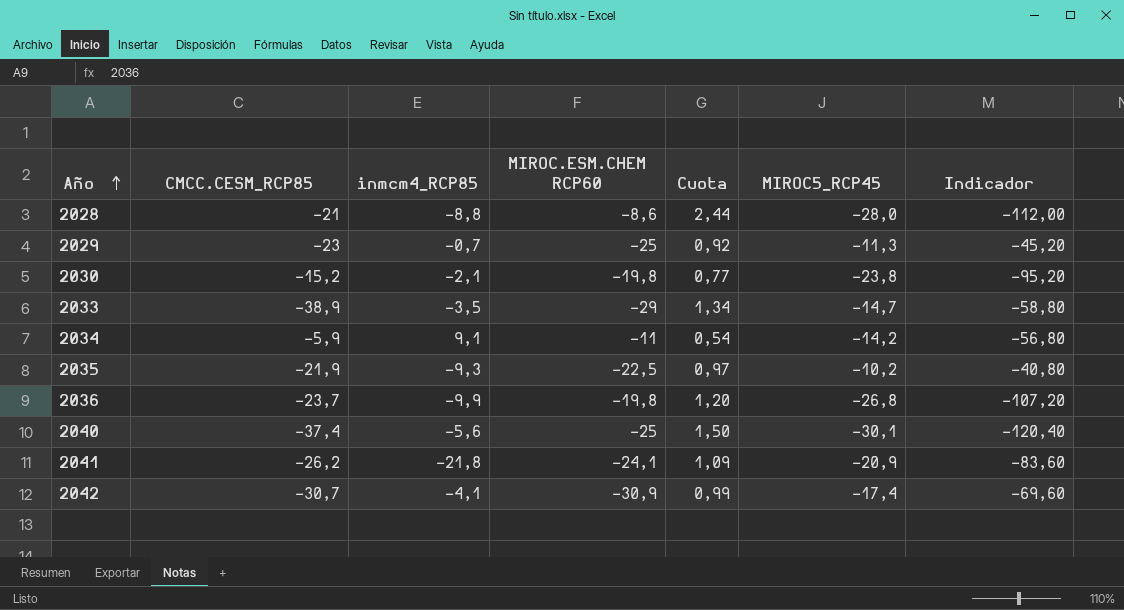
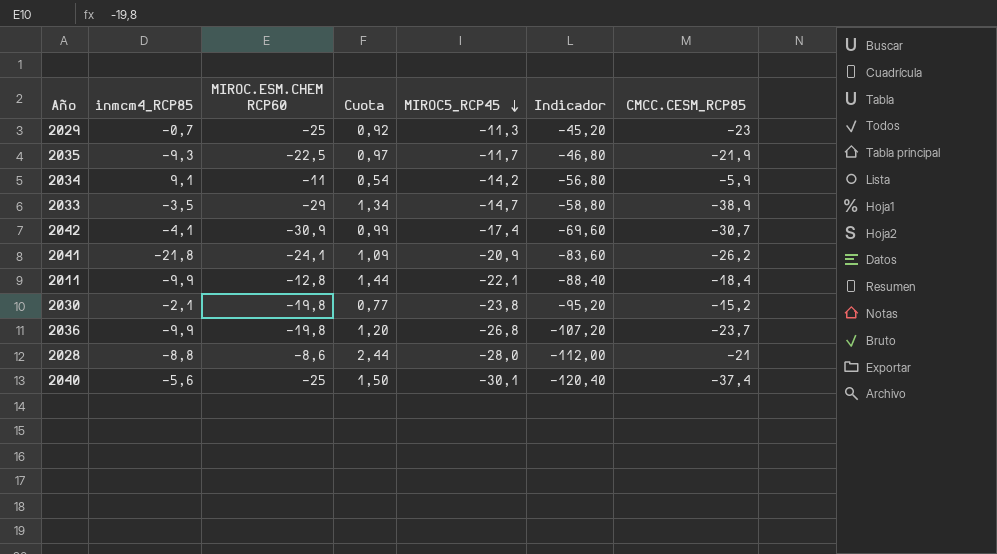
row order: Año ascending -> MIROC5_RCP45 descending
column CMCC.CESM_RCP85 | position: 2 -> 7
2035 | MIROC5_RCP45: -10,2 -> -11,7
2035 | Indicador: -40,80 -> -46,80
row 2011: none -> -9,9 | -12,8 | 1,44 | -22,1 | -88,40 | -18,4

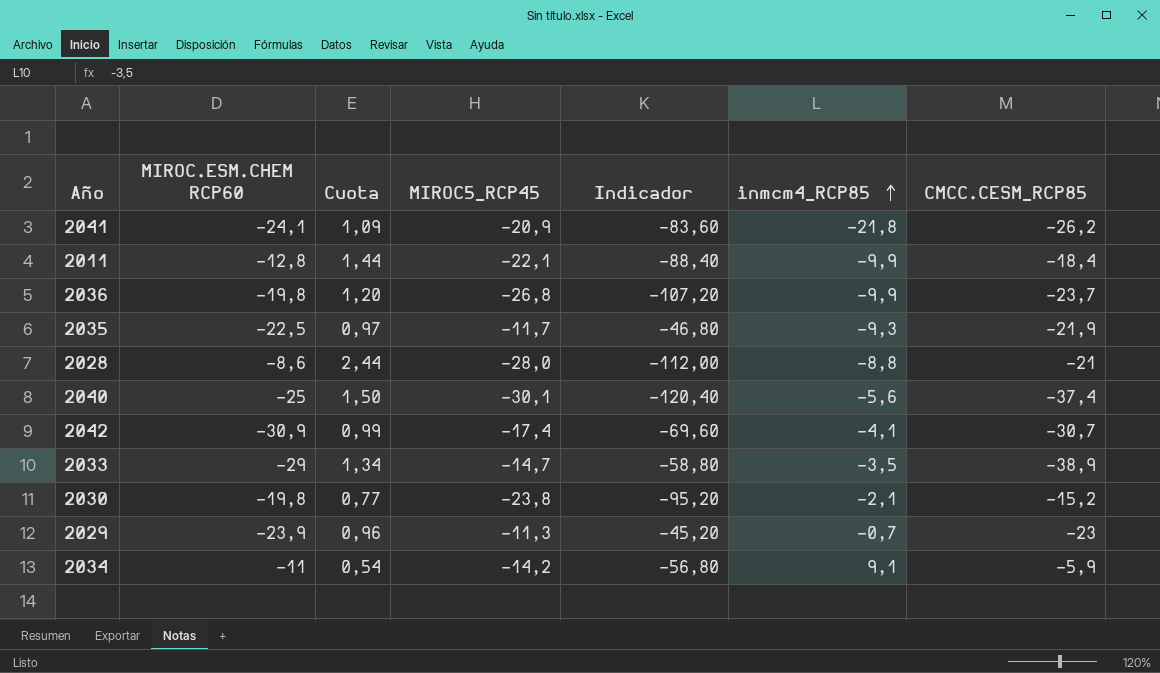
row order: MIROC5_RCP45 descending -> inmcm4_RCP85 ascending
column inmcm4_RCP85 | position: 2 -> 6
2029 | MIROC.ESM.CHEM RCP60: -25 -> -23,9
2029 | Cuota: 0,92 -> 0,96

